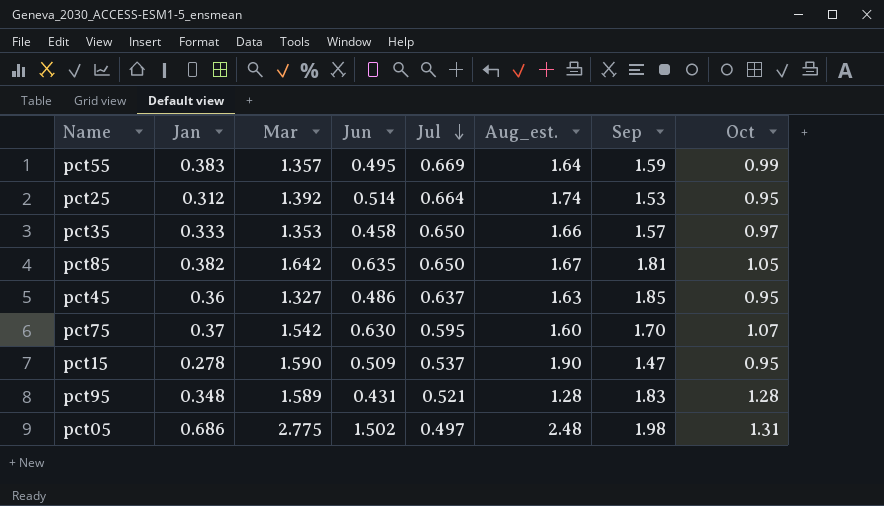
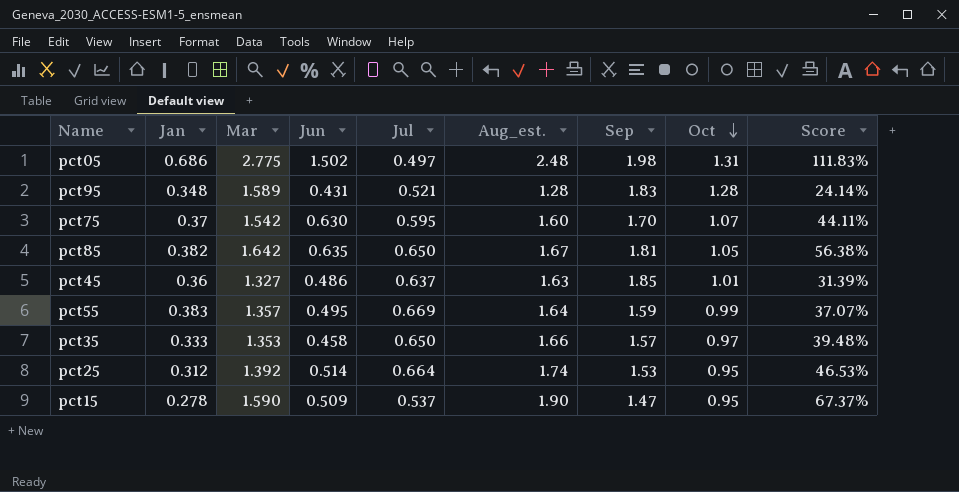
row order: Jul descending -> Oct descending
column Score | formula: none -> ([Mar] - [Oct]) / [Oct]
pct45 | Oct: 0.95 -> 1.01

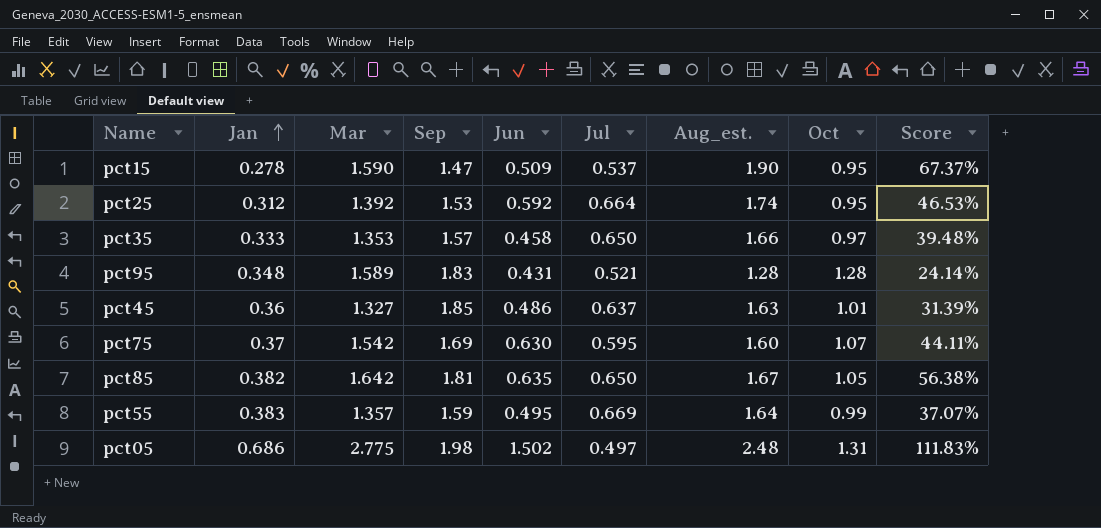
row order: Oct descending -> Jan ascending
column Sep | position: 7 -> 4
pct25 | Jun: 0.514 -> 0.592
pct75 | Sep: 1.70 -> 1.69

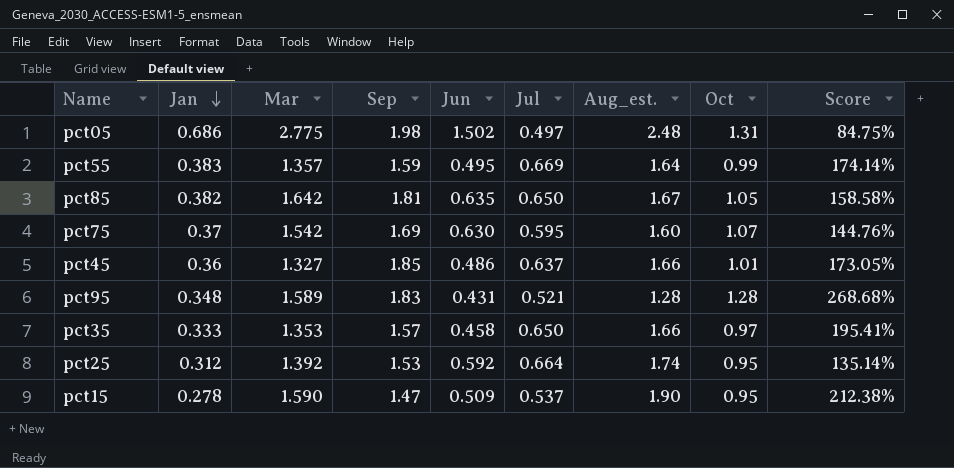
row order: Jan ascending -> Jan descending
column Score | formula: ([Mar] - [Oct]) / [Oct] -> ([Mar] - [Jun]) / [Jun]
pct45 | Aug_est.: 1.63 -> 1.66

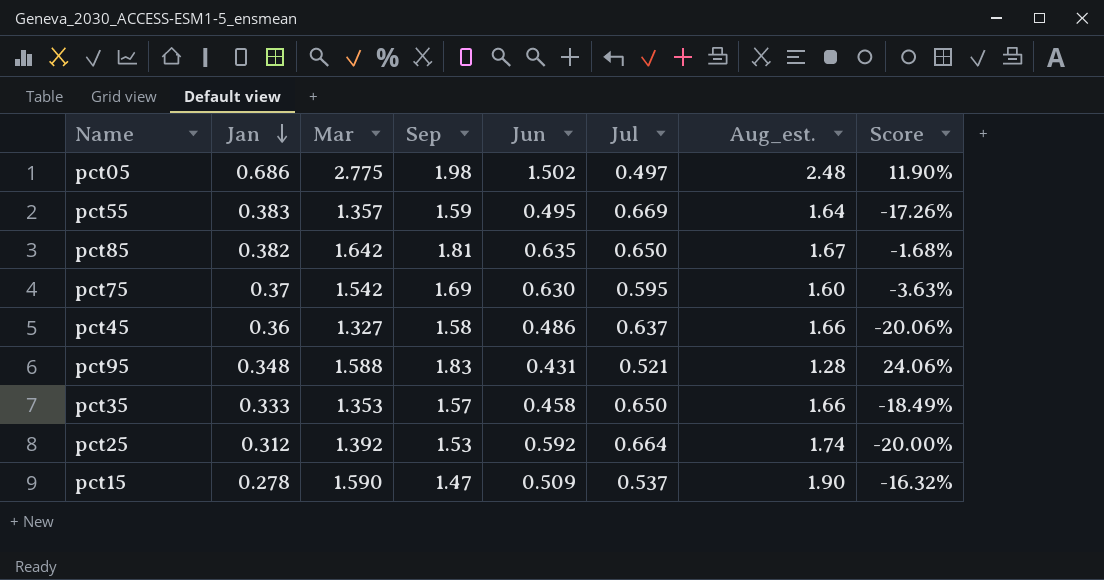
column Oct | position: 8 -> none
column Score | formula: ([Mar] - [Jun]) / [Jun] -> ([Mar] - [Aug_est.]) / [Aug_est.]
pct45 | Sep: 1.85 -> 1.58
pct95 | Mar: 1.589 -> 1.588

